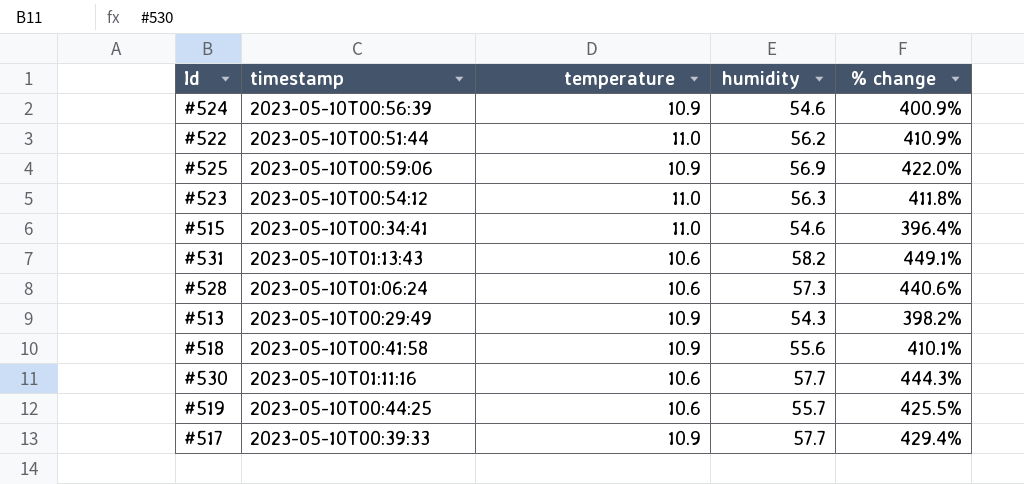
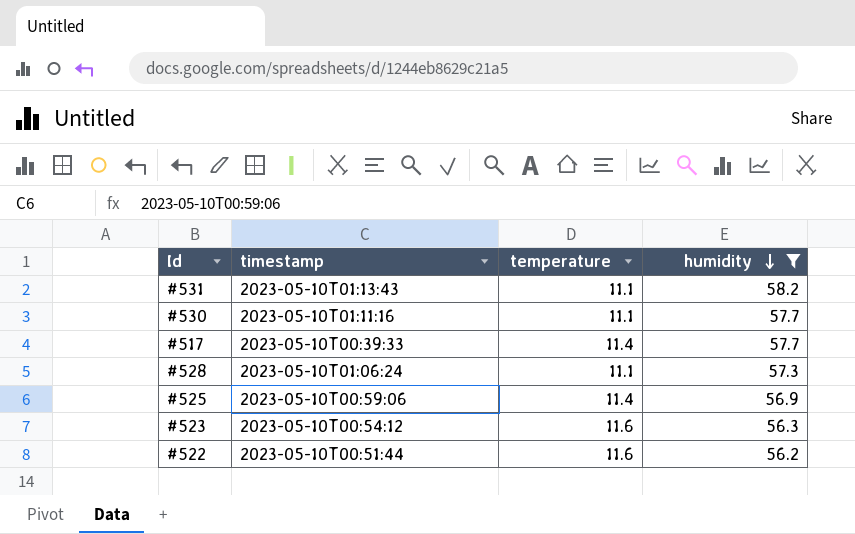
filter: none -> humidity >= 56.2
row order: none -> humidity descending
column % change | formula: ([humidity] - [temperature]) / [temperature] -> none
#531 | temperature: 10.6 -> 11.1
#530 | temperature: 10.6 -> 11.1
#517 | temperature: 10.9 -> 11.4
#528 | temperature: 10.6 -> 11.1
#525 | temperature: 10.9 -> 11.4
#523 | temperature: 11.0 -> 11.6
#522 | temperature: 11.0 -> 11.6

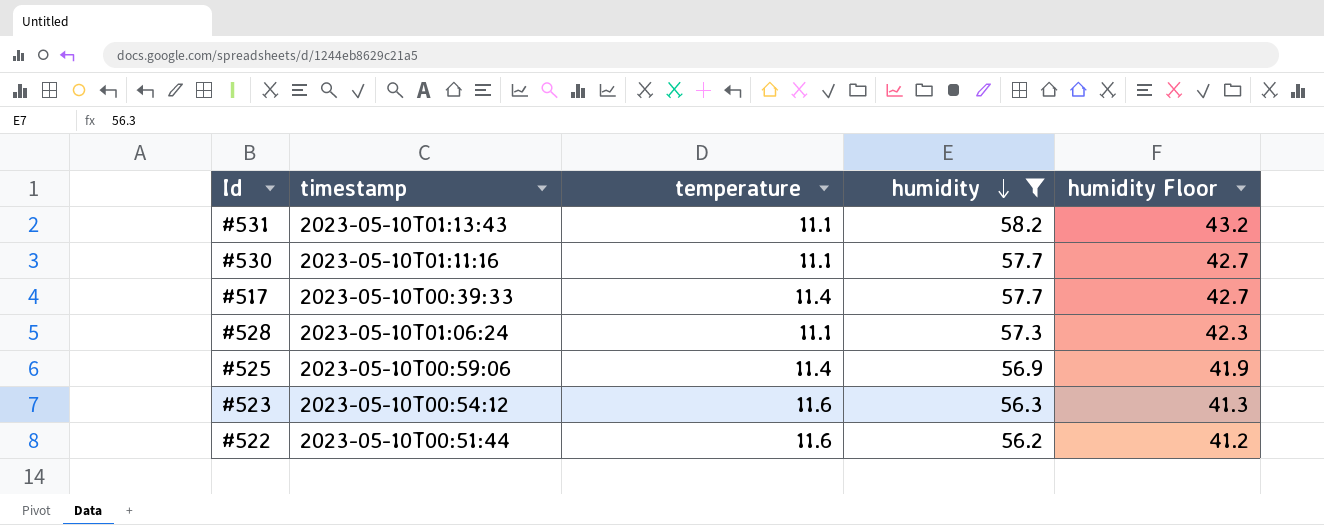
column humidity Floor | formula: none -> [humidity] - 15

